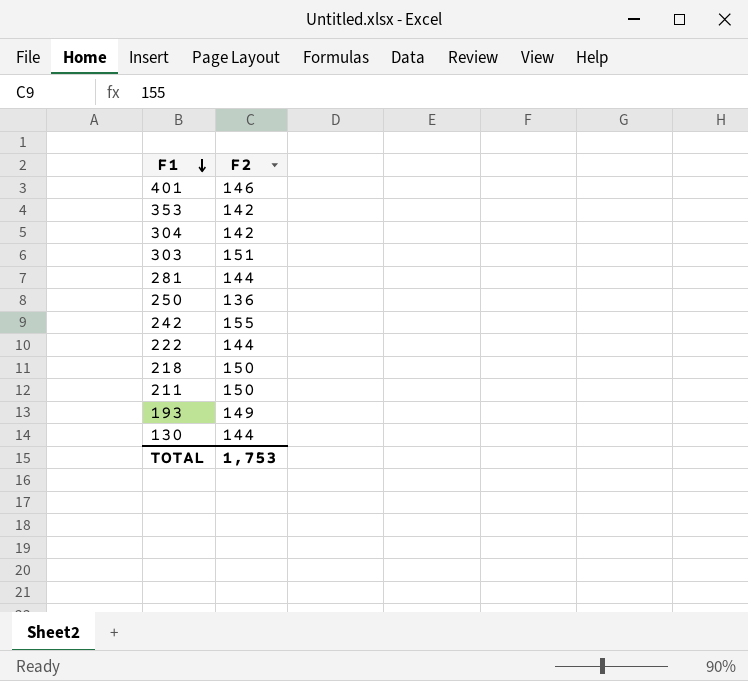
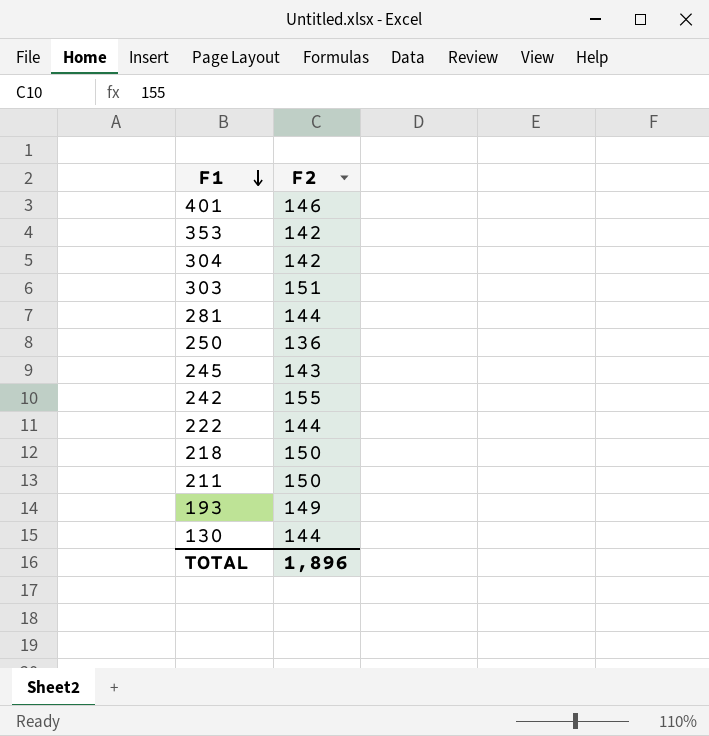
row 245: none -> 143
TOTAL | F2: 1,753 -> 1,896

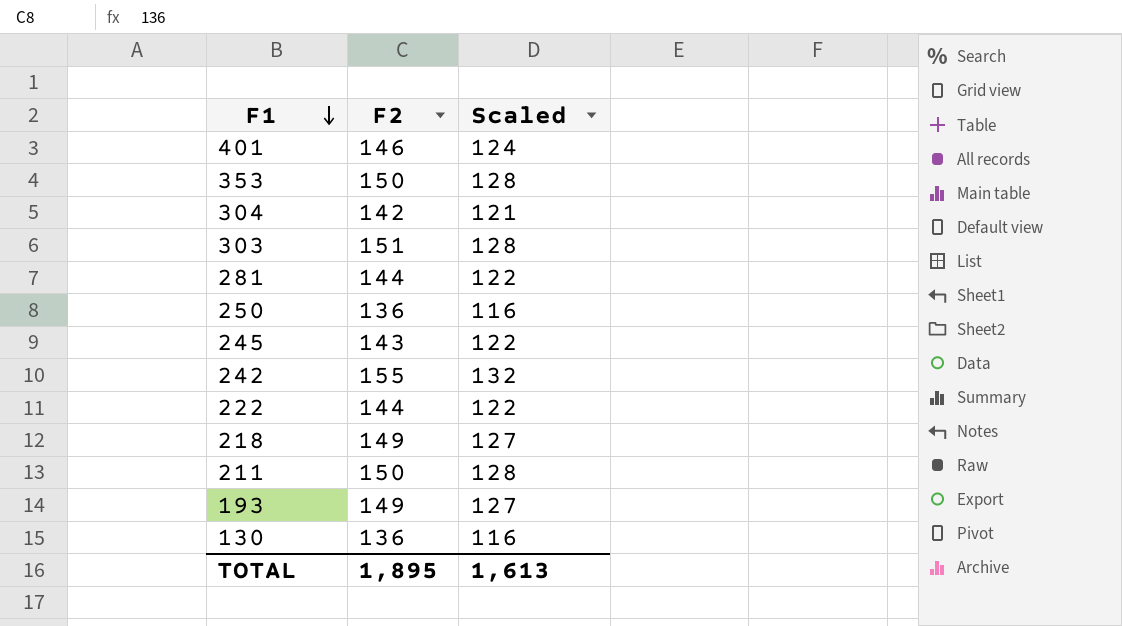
column Scaled | formula: none -> [F2] * 0.85
353 | F2: 142 -> 150
218 | F2: 150 -> 149
130 | F2: 144 -> 136
TOTAL | F2: 1,896 -> 1,895

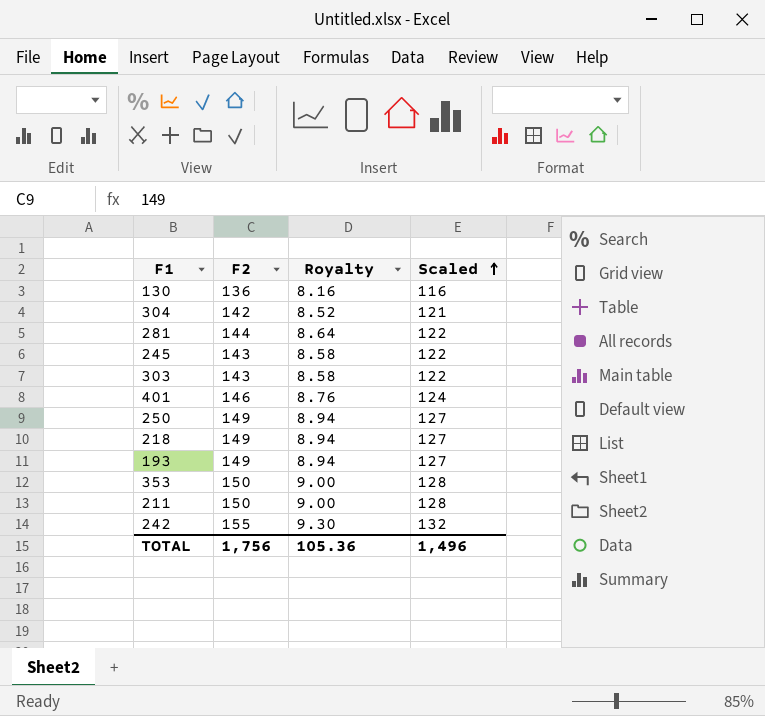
row order: F1 descending -> Scaled ascending
column Royalty | formula: none -> [F2] * 0.06
row 222: 144 | 122 -> none
303 | F2: 151 -> 143
303 | Scaled: 128 -> 122
250 | F2: 136 -> 149
250 | Scaled: 116 -> 127
TOTAL | F2: 1,895 -> 1,756
TOTAL | Scaled: 1,613 -> 1,496

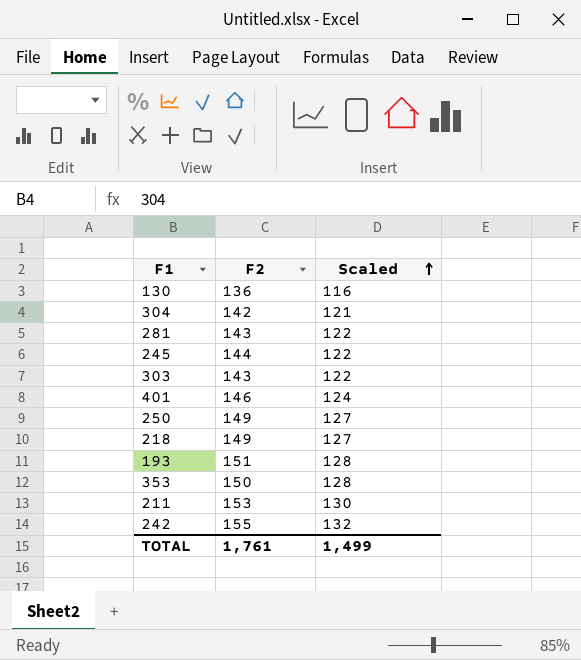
column Royalty | formula: [F2] * 0.06 -> none
281 | F2: 144 -> 143
245 | F2: 143 -> 144
193 | F2: 149 -> 151
193 | Scaled: 127 -> 128
211 | F2: 150 -> 153
211 | Scaled: 128 -> 130
TOTAL | F2: 1,756 -> 1,761
TOTAL | Scaled: 1,496 -> 1,499

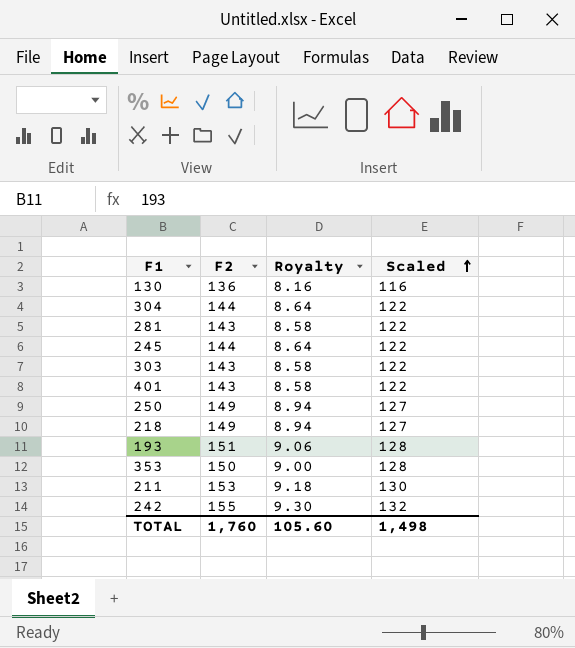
column Royalty | formula: none -> [F2] * 0.06
304 | F2: 142 -> 144
304 | Scaled: 121 -> 122
401 | F2: 146 -> 143
401 | Scaled: 124 -> 122
TOTAL | F2: 1,761 -> 1,760
TOTAL | Scaled: 1,499 -> 1,498

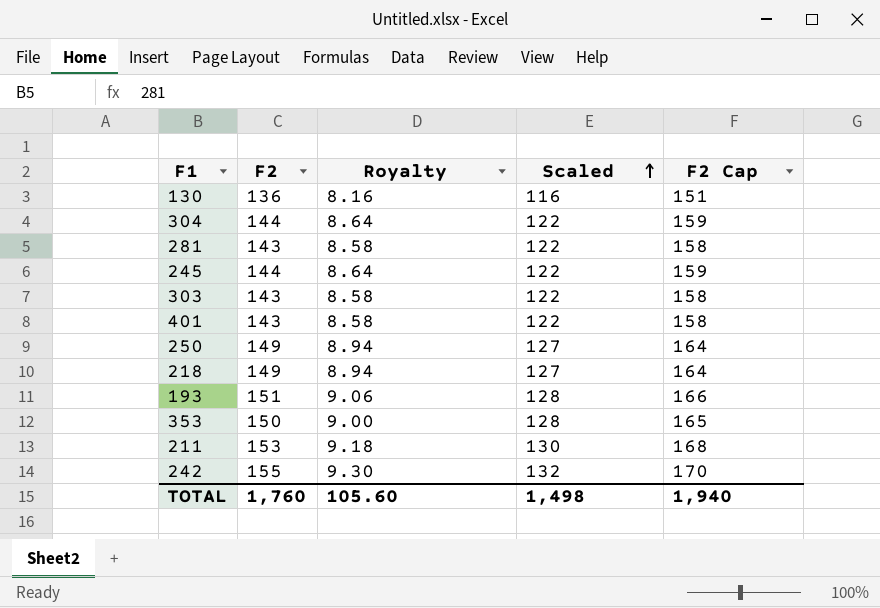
column F2 Cap | formula: none -> [F2] + 15

